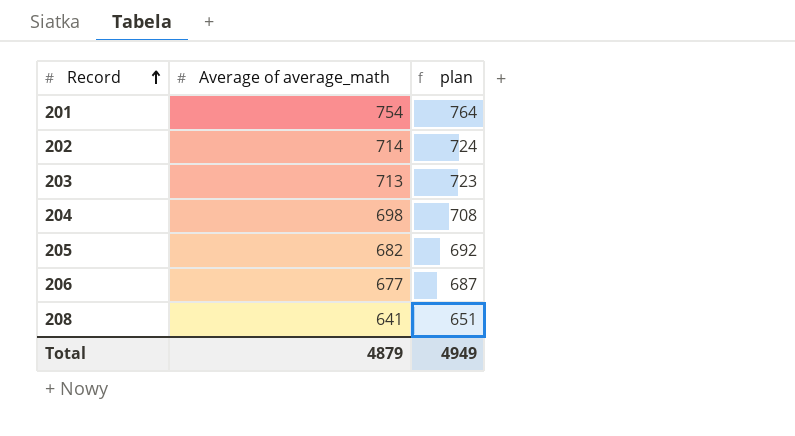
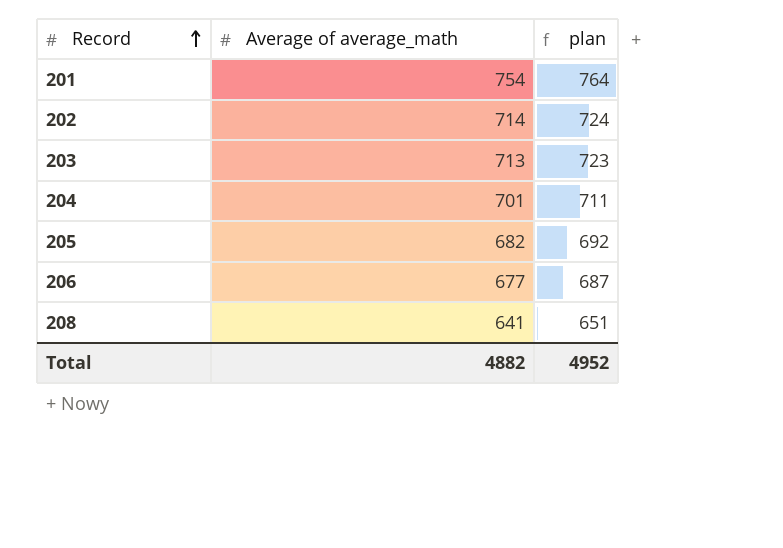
204 | Average of average_math: 698 -> 701
204 | plan: 708 -> 711
Total | Average of average_math: 4879 -> 4882
Total | plan: 4949 -> 4952

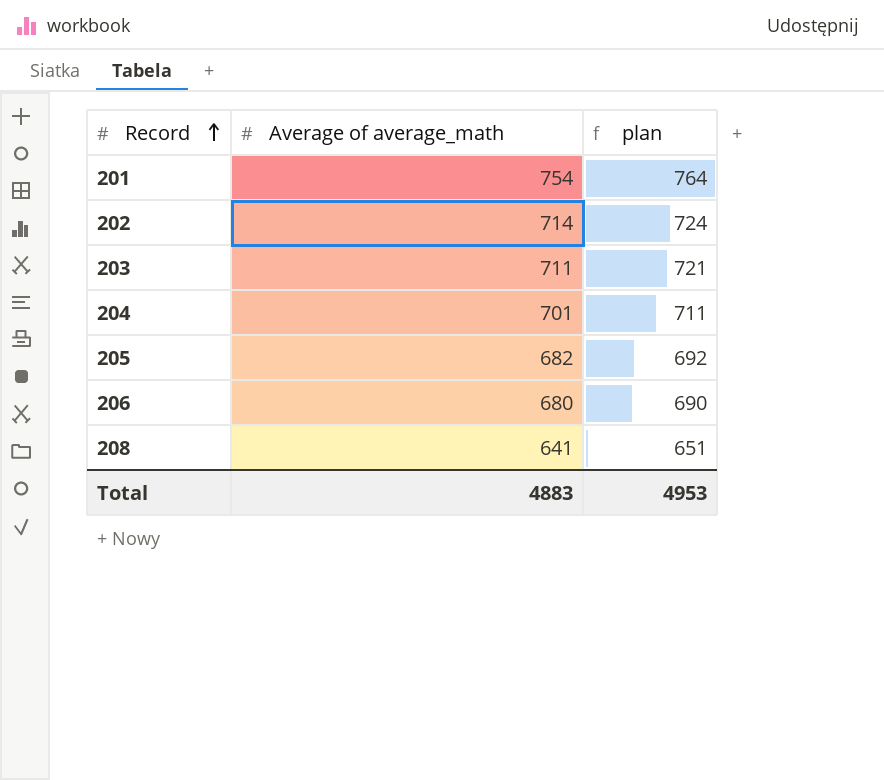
203 | Average of average_math: 713 -> 711
203 | plan: 723 -> 721
206 | Average of average_math: 677 -> 680
206 | plan: 687 -> 690
Total | Average of average_math: 4882 -> 4883
Total | plan: 4952 -> 4953

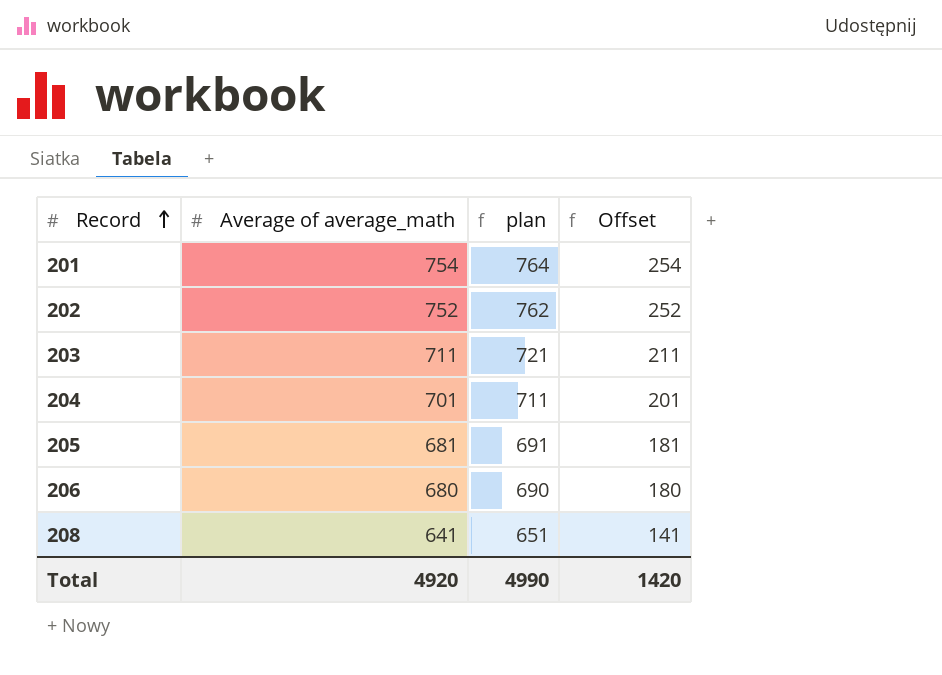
column Offset | formula: none -> [Average of average_math] - 500
202 | Average of average_math: 714 -> 752
202 | plan: 724 -> 762
205 | Average of average_math: 682 -> 681
205 | plan: 692 -> 691
Total | Average of average_math: 4883 -> 4920
Total | plan: 4953 -> 4990

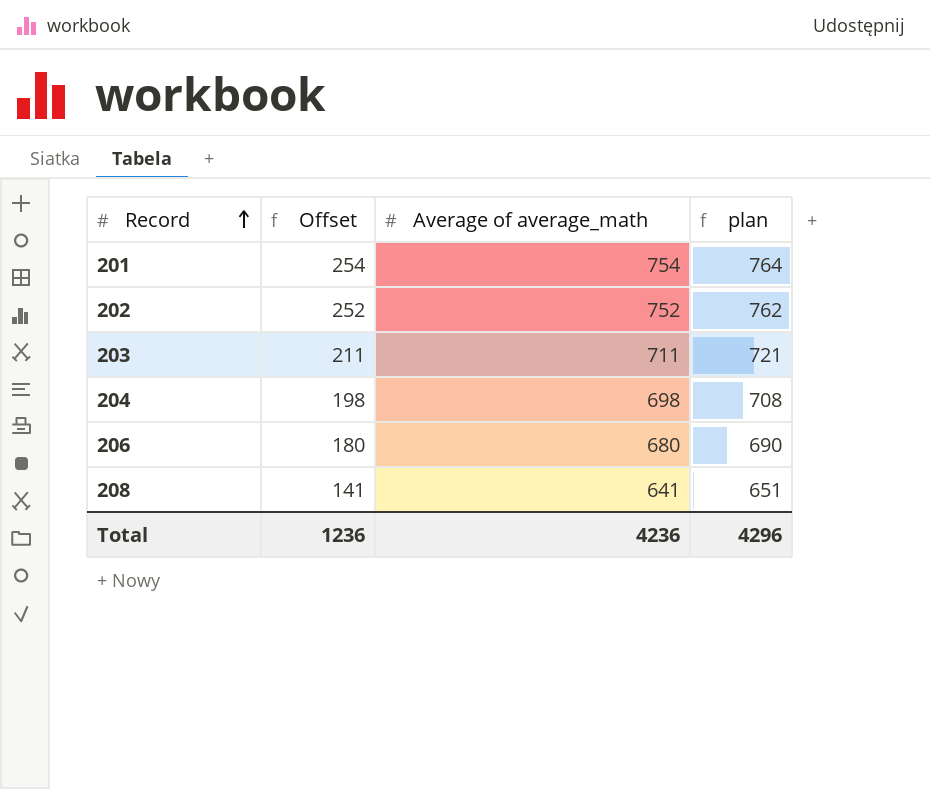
column Offset | position: 4 -> 2
row 205: 681 | 691 | 181 -> none
204 | Offset: 201 -> 198
204 | Average of average_math: 701 -> 698
204 | plan: 711 -> 708
Total | Offset: 1420 -> 1236
Total | Average of average_math: 4920 -> 4236
Total | plan: 4990 -> 4296

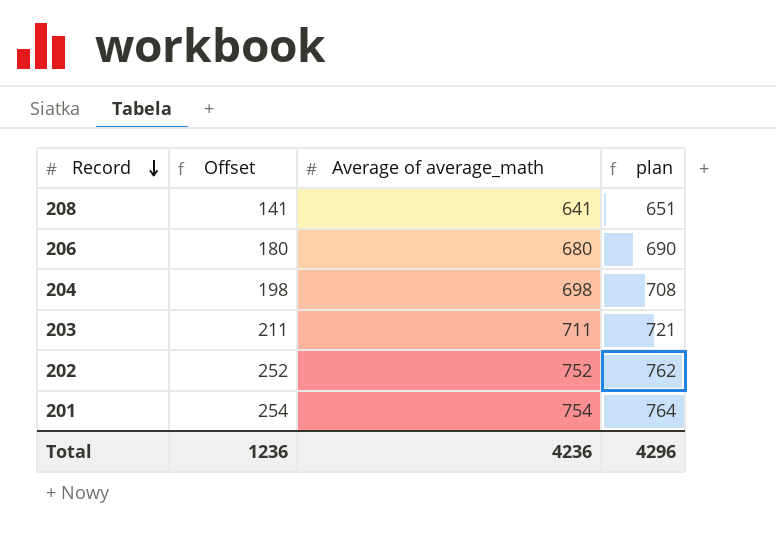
row order: Record ascending -> Record descending

